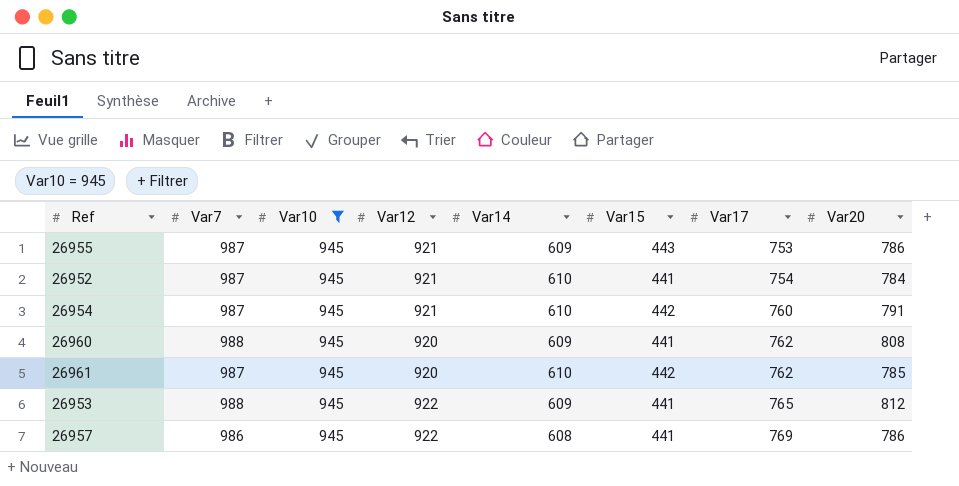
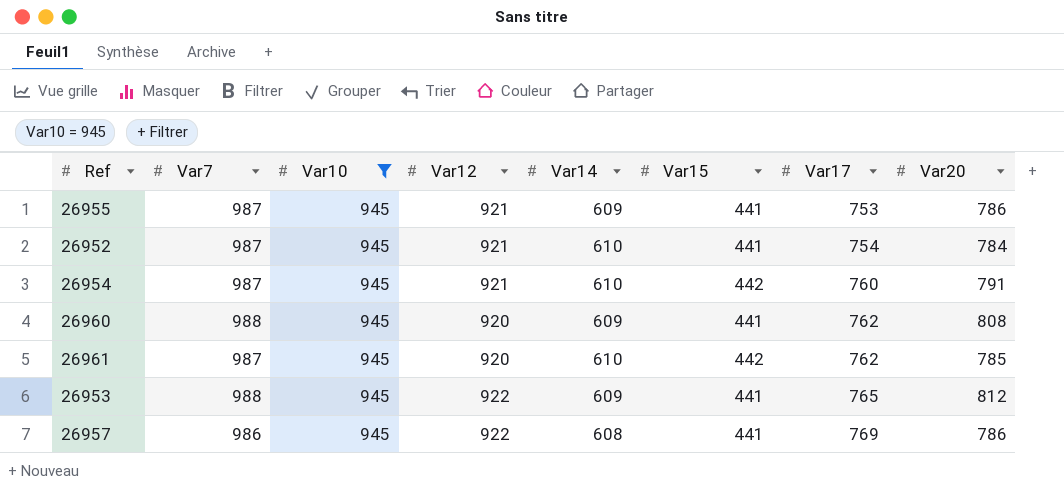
26955 | Var15: 443 -> 441

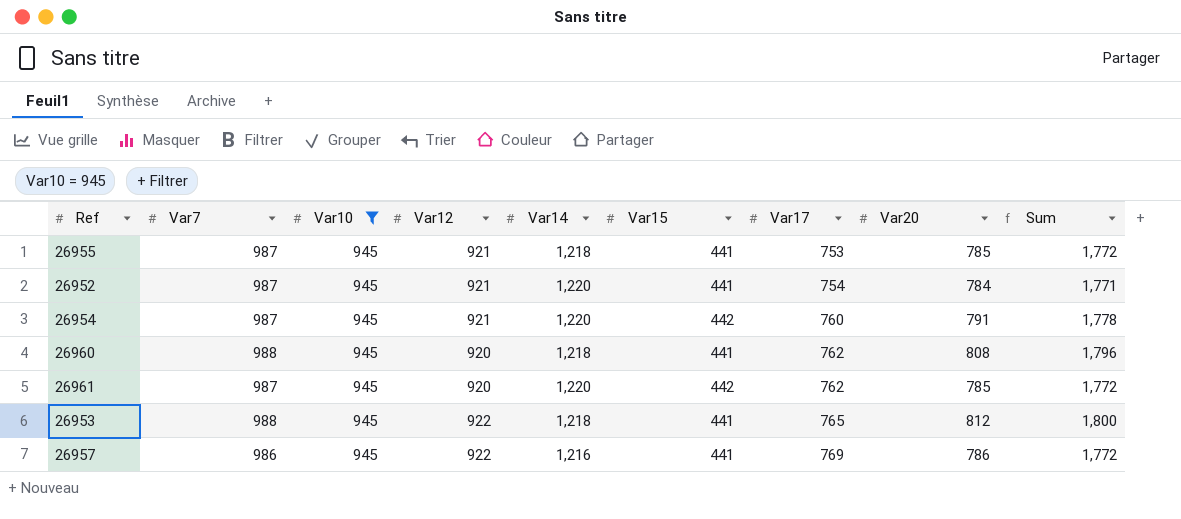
column Sum | formula: none -> [Var7] + [Var20]
26955 | Var14: 609 -> 1,218
26955 | Var20: 786 -> 785
26952 | Var14: 610 -> 1,220
26954 | Var14: 610 -> 1,220
26960 | Var14: 609 -> 1,218
26961 | Var14: 610 -> 1,220
26953 | Var14: 609 -> 1,218
26957 | Var14: 608 -> 1,216

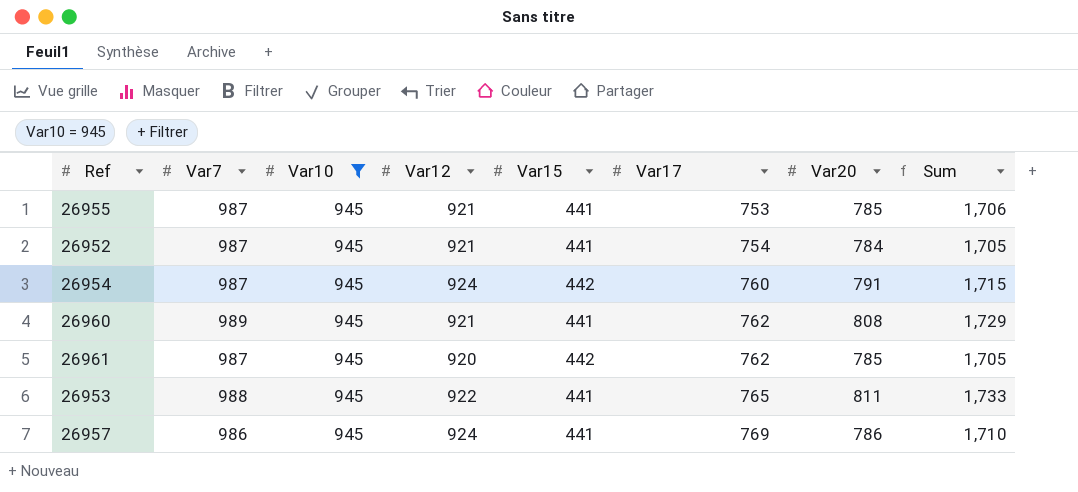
column Var14 | position: 5 -> none
column Sum | formula: [Var7] + [Var20] -> [Var12] + [Var20]
26954 | Var12: 921 -> 924
26960 | Var7: 988 -> 989
26960 | Var12: 920 -> 921
26953 | Var20: 812 -> 811
26957 | Var12: 922 -> 924

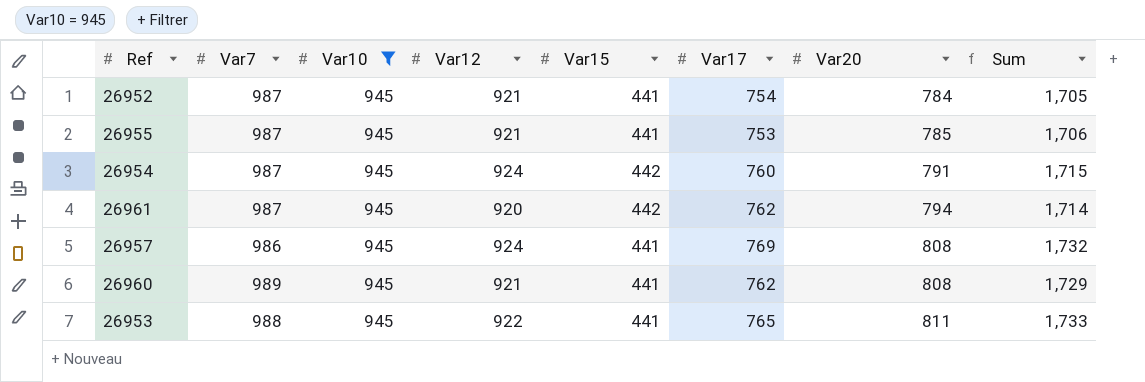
row order: Var17 ascending -> Var20 ascending
26961 | Var20: 785 -> 794
26961 | Sum: 1,705 -> 1,714
26957 | Var20: 786 -> 808
26957 | Sum: 1,710 -> 1,732

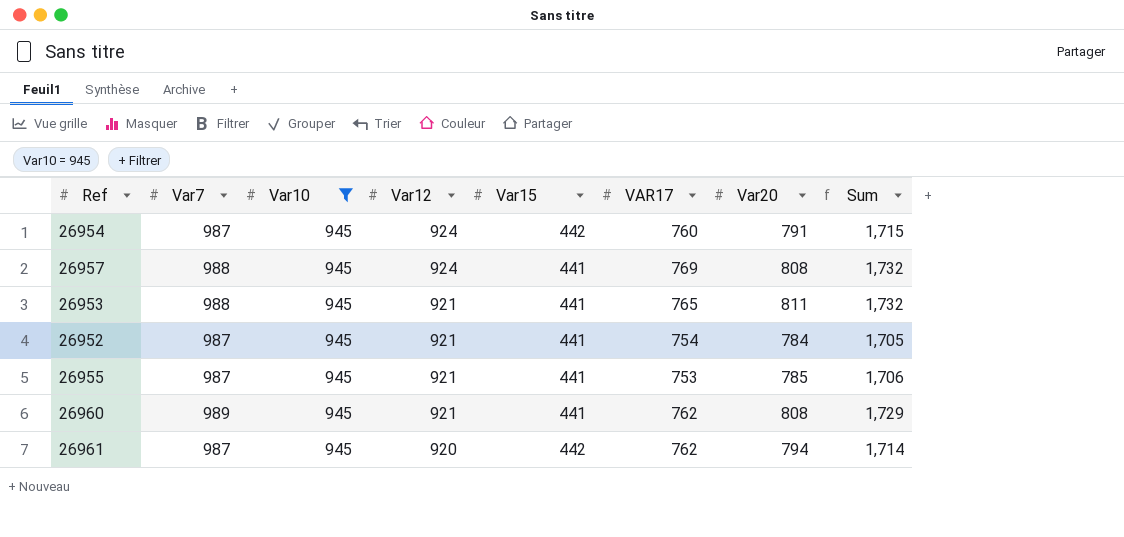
row order: Var20 ascending -> Var12 descending
column name: Var17 -> VAR17
26957 | Var7: 986 -> 988
26953 | Var12: 922 -> 921
26953 | Sum: 1,733 -> 1,732

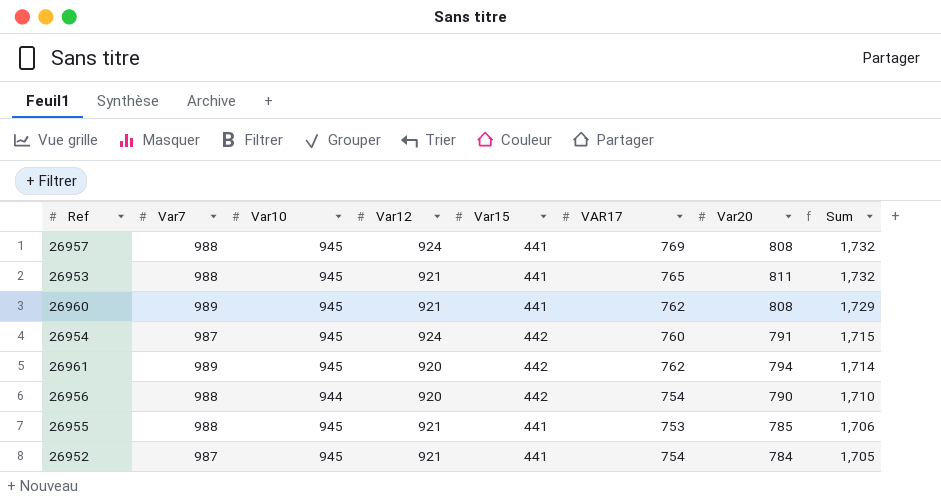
filter: Var10 = 945 -> none
row order: Var12 descending -> Sum descending
26961 | Var7: 987 -> 989
26955 | Var7: 987 -> 988

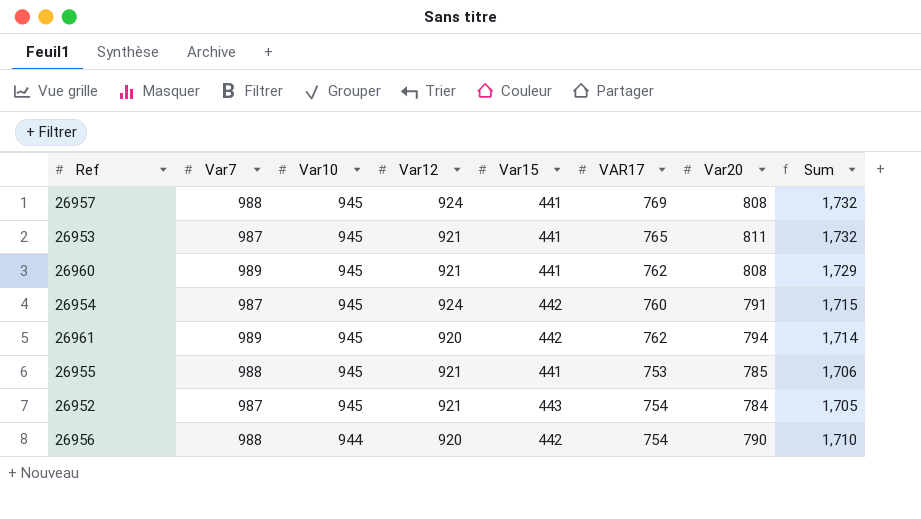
row order: Sum descending -> Var10 descending
26953 | Var7: 988 -> 987
26952 | Var15: 441 -> 443

